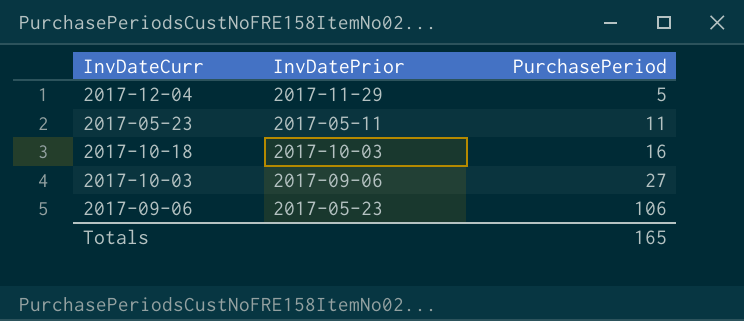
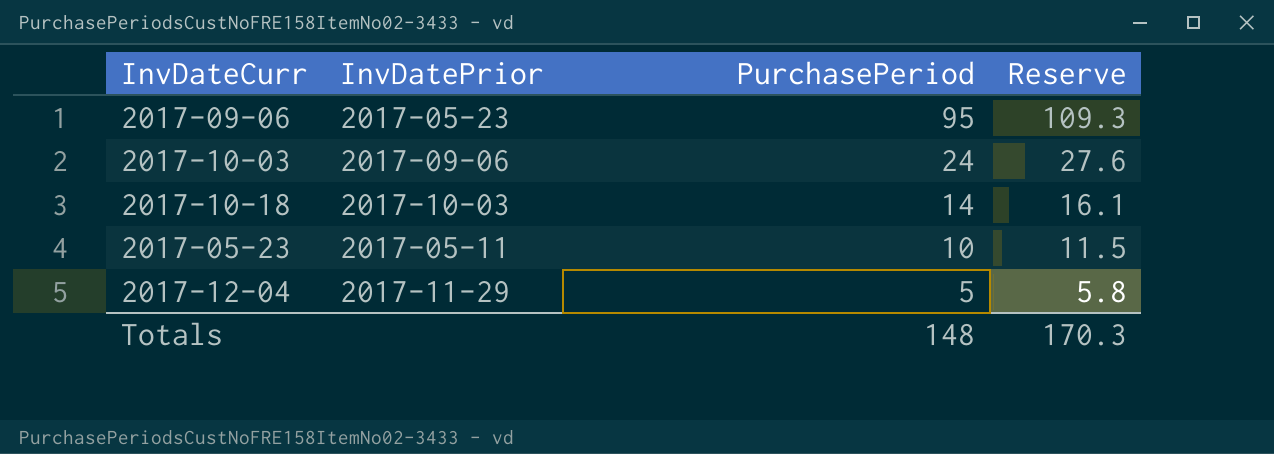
row order: PurchasePeriod ascending -> PurchasePeriod descending
column Reserve | formula: none -> [PurchasePeriod] * 1.15
2017-09-06 | PurchasePeriod: 106 -> 95
2017-10-03 | PurchasePeriod: 27 -> 24
2017-10-18 | PurchasePeriod: 16 -> 14
2017-05-23 | PurchasePeriod: 11 -> 10
Totals | PurchasePeriod: 165 -> 148

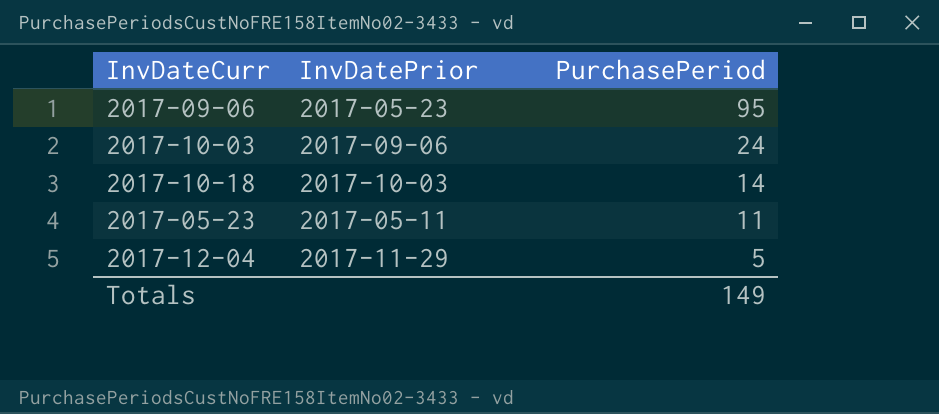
column Reserve | formula: [PurchasePeriod] * 1.15 -> none
2017-05-23 | PurchasePeriod: 10 -> 11
Totals | PurchasePeriod: 148 -> 149

